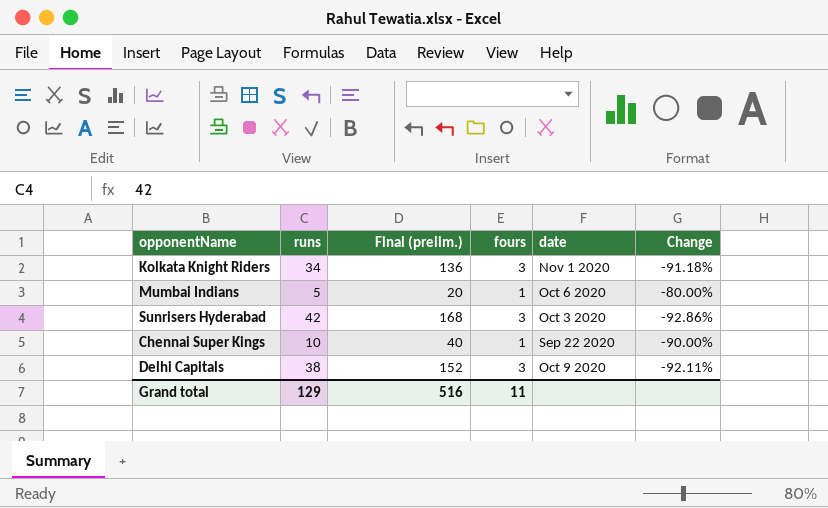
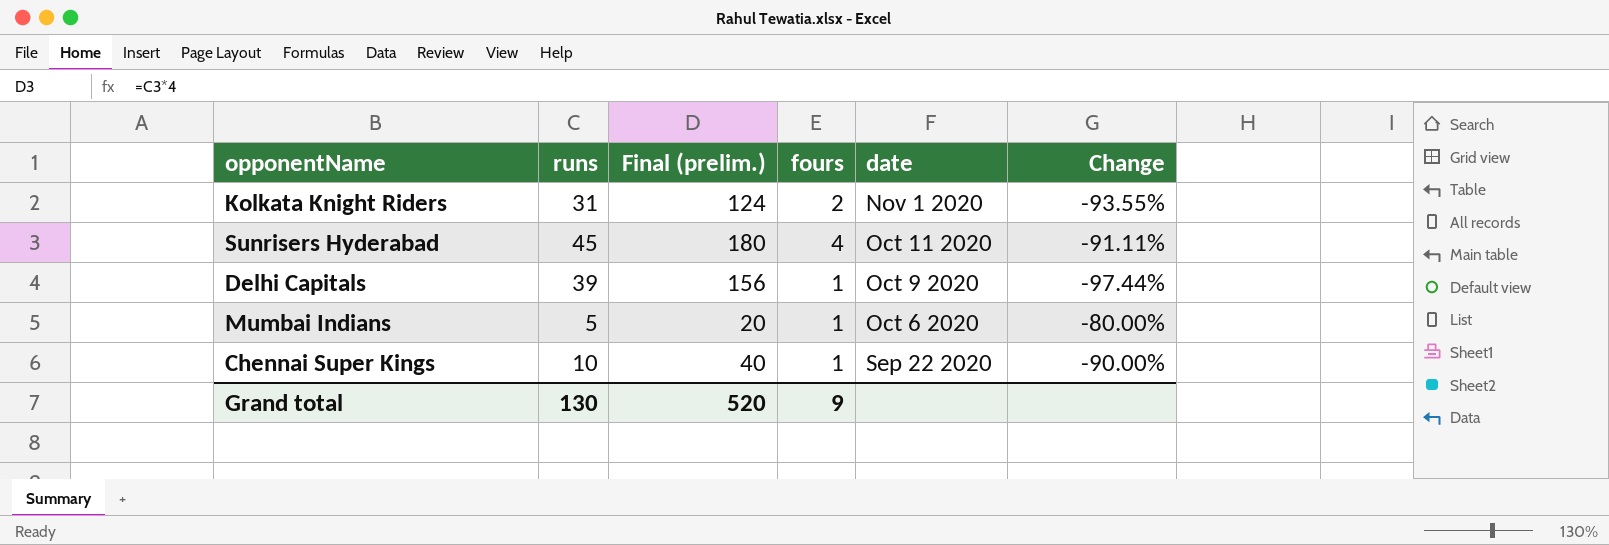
row order: none -> date descending
Kolkata Knight Riders | runs: 34 -> 31
Kolkata Knight Riders | Final (prelim.): 136 -> 124
Kolkata Knight Riders | fours: 3 -> 2
Kolkata Knight Riders | Change: -91.18% -> -93.55%
Sunrisers Hyderabad | runs: 42 -> 45
Sunrisers Hyderabad | Final (prelim.): 168 -> 180
Sunrisers Hyderabad | fours: 3 -> 4
Sunrisers Hyderabad | date: Oct 3 2020 -> Oct 11 2020
Sunrisers Hyderabad | Change: -92.86% -> -91.11%
Delhi Capitals | runs: 38 -> 39
Delhi Capitals | Final (prelim.): 152 -> 156
Delhi Capitals | fours: 3 -> 1
Delhi Capitals | Change: -92.11% -> -97.44%
Grand total | runs: 129 -> 130
Grand total | Final (prelim.): 516 -> 520
Grand total | fours: 11 -> 9

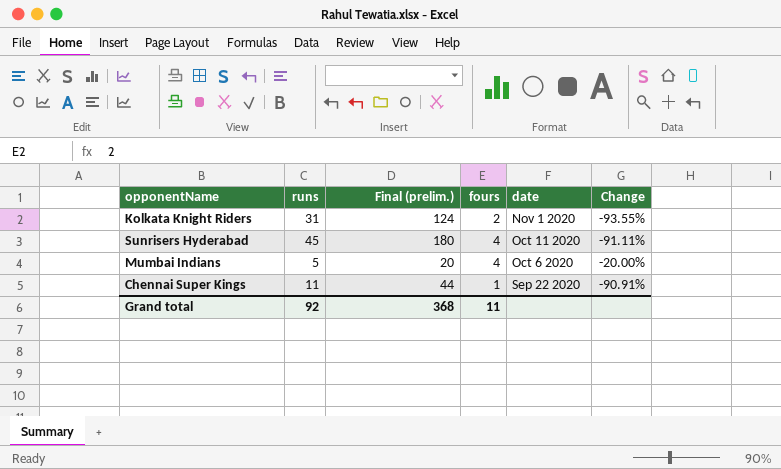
row Delhi Capitals: 39 | 156 | 1 | Oct 9 2020 | -97.44% -> none
Mumbai Indians | fours: 1 -> 4
Mumbai Indians | Change: -80.00% -> -20.00%
Chennai Super Kings | runs: 10 -> 11
Chennai Super Kings | Final (prelim.): 40 -> 44
Chennai Super Kings | Change: -90.00% -> -90.91%
Grand total | runs: 130 -> 92
Grand total | Final (prelim.): 520 -> 368
Grand total | fours: 9 -> 11

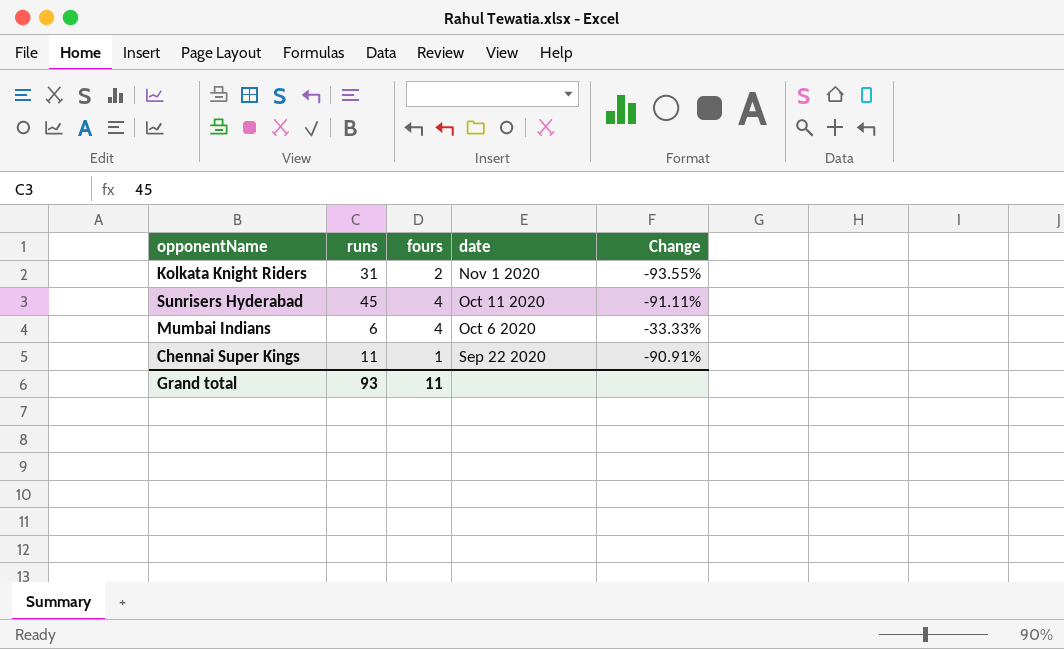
column Final (prelim.) | formula: [runs] * 4 -> none
Mumbai Indians | runs: 5 -> 6
Mumbai Indians | Change: -20.00% -> -33.33%
Grand total | runs: 92 -> 93

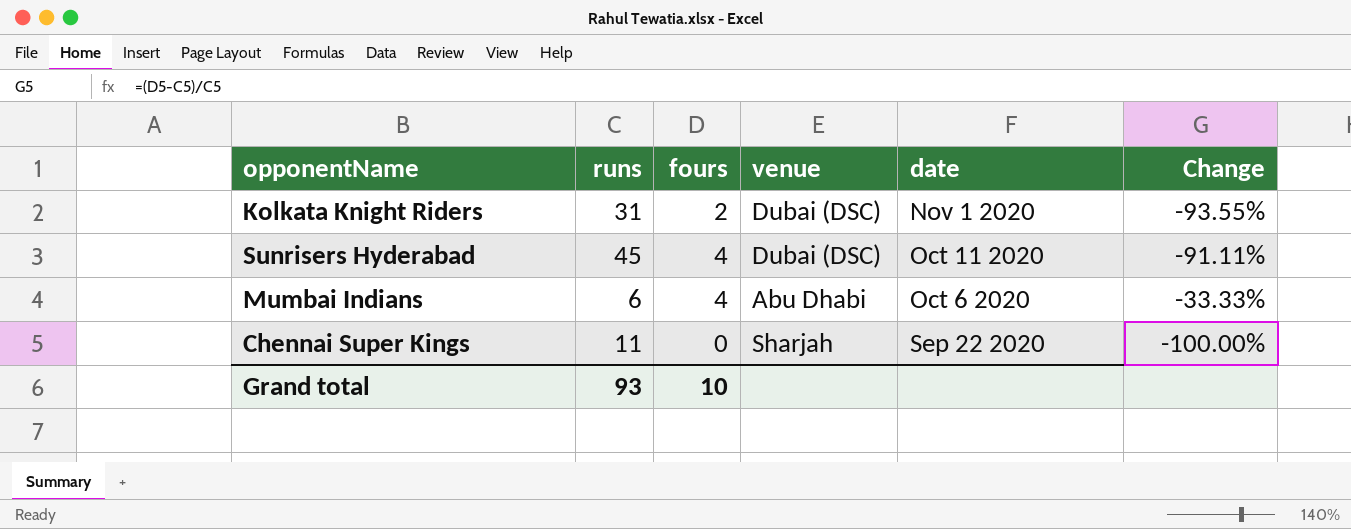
column venue | position: none -> 4
Chennai Super Kings | fours: 1 -> 0
Chennai Super Kings | Change: -90.91% -> -100.00%
Grand total | fours: 11 -> 10

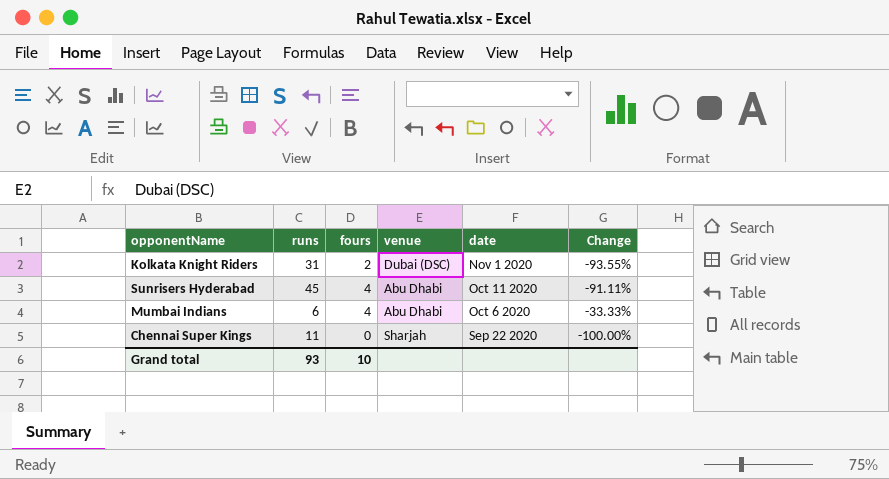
Sunrisers Hyderabad | venue: Dubai (DSC) -> Abu Dhabi

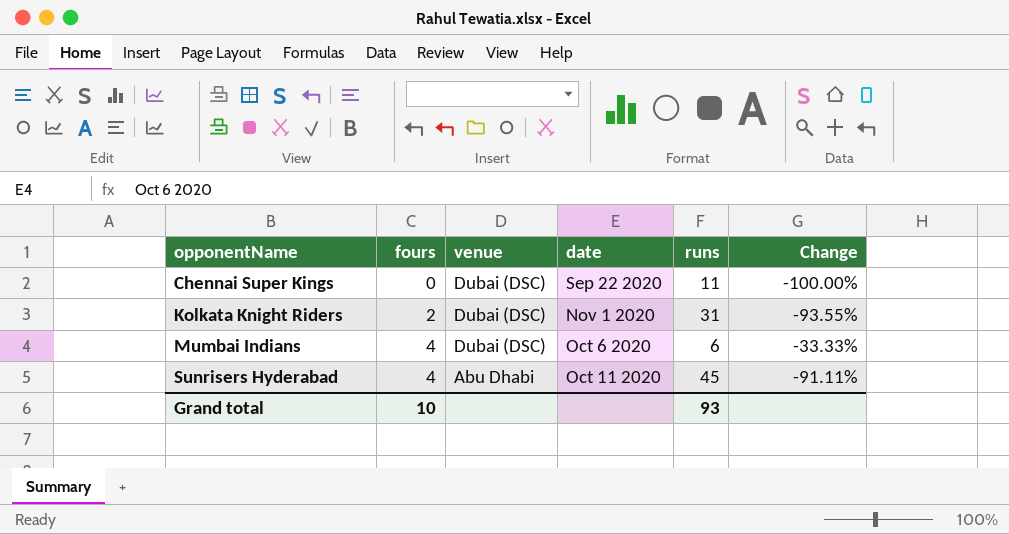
row order: date descending -> opponentName ascending
column runs | position: 2 -> 5
Chennai Super Kings | venue: Sharjah -> Dubai (DSC)
Mumbai Indians | venue: Abu Dhabi -> Dubai (DSC)

